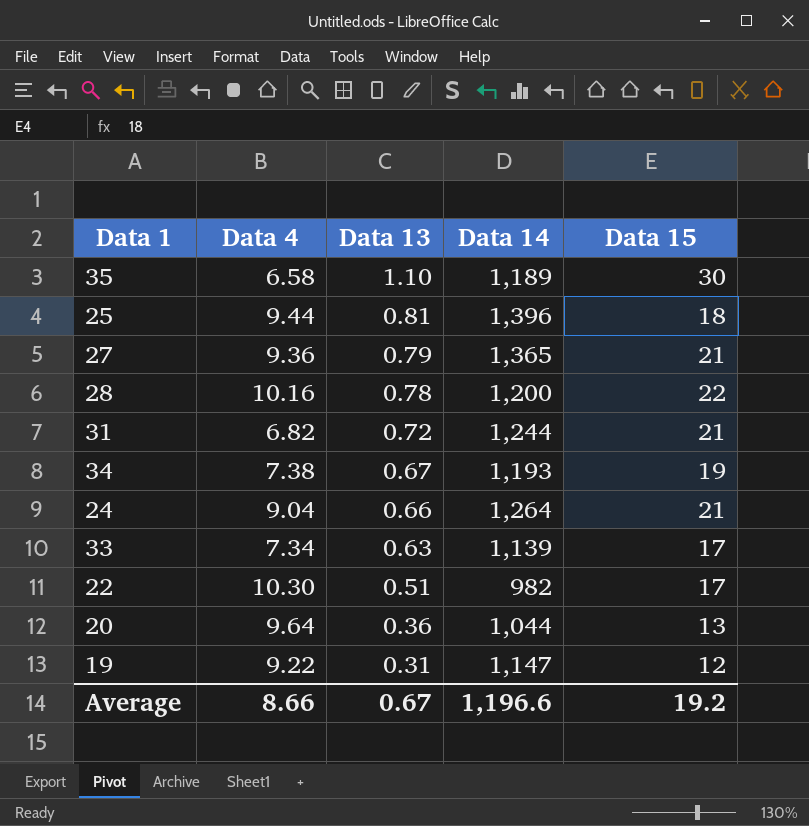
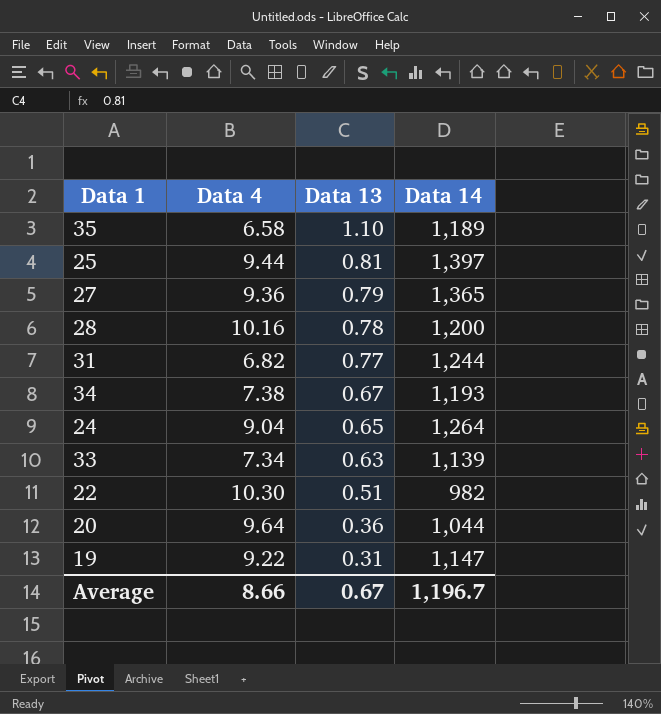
column Data 15 | position: 5 -> none
25 | Data 14: 1,396 -> 1,397
31 | Data 13: 0.72 -> 0.77
24 | Data 13: 0.66 -> 0.65
Average | Data 14: 1,196.6 -> 1,196.7

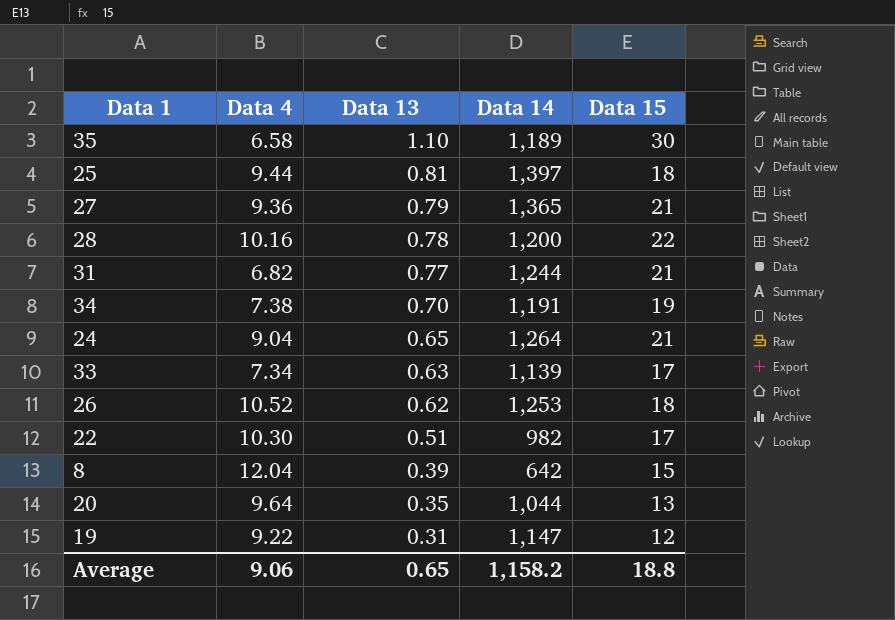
column Data 15 | position: none -> 5
34 | Data 13: 0.67 -> 0.70
34 | Data 14: 1,193 -> 1,191
row 26: none -> 10.52 | 0.62 | 1,253 | 18
row 8: none -> 12.04 | 0.39 | 642 | 15
20 | Data 13: 0.36 -> 0.35
Average | Data 4: 8.66 -> 9.06
Average | Data 13: 0.67 -> 0.65
Average | Data 14: 1,196.7 -> 1,158.2

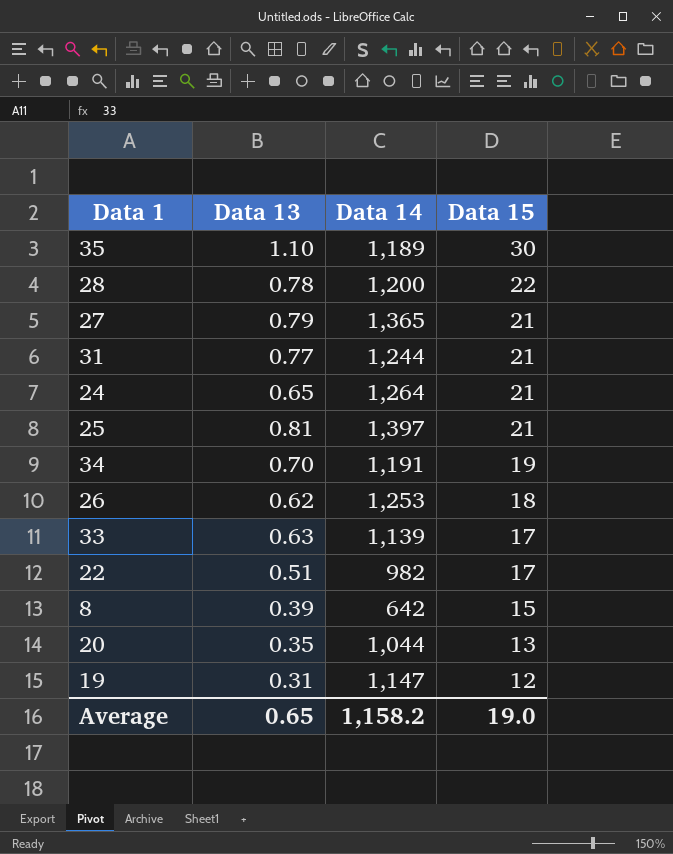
row order: Data 13 descending -> Data 15 descending
column Data 4 | position: 2 -> none
25 | Data 15: 18 -> 21
Average | Data 15: 18.8 -> 19.0

